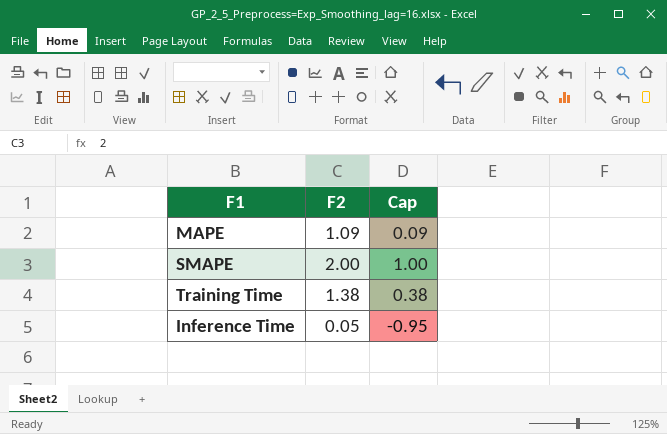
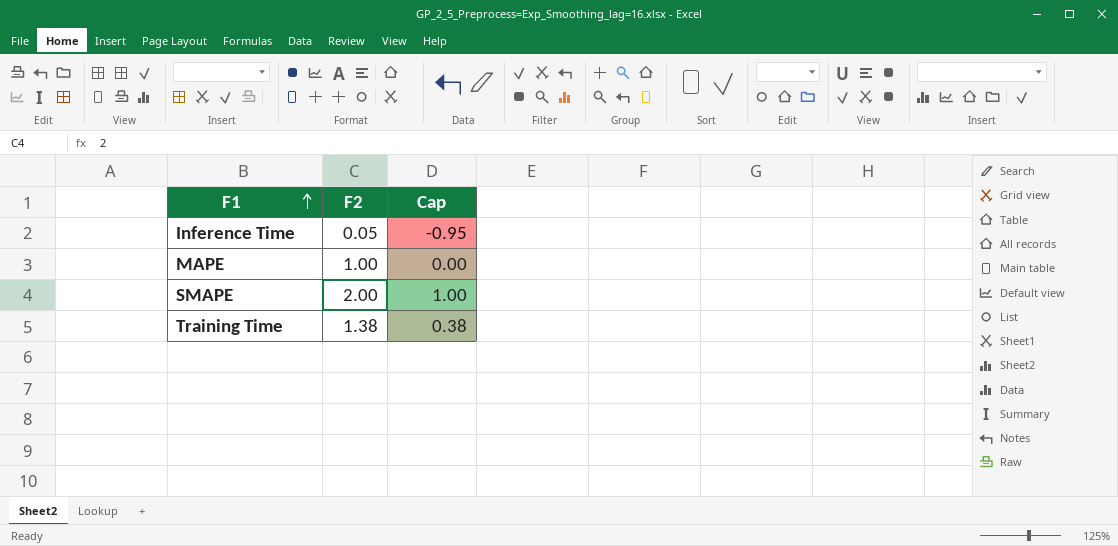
row order: none -> F1 ascending
MAPE | F2: 1.09 -> 1.00
MAPE | Cap: 0.09 -> 0.00

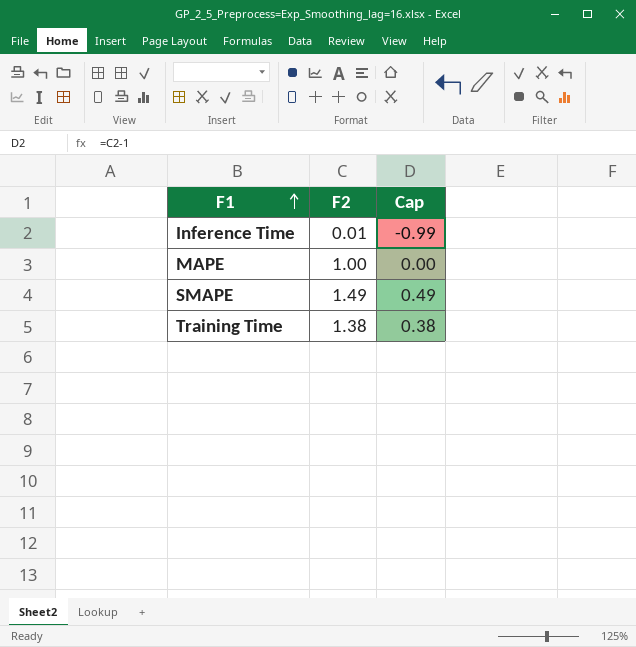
Inference Time | F2: 0.05 -> 0.01
Inference Time | Cap: -0.95 -> -0.99
SMAPE | F2: 2.00 -> 1.49
SMAPE | Cap: 1.00 -> 0.49

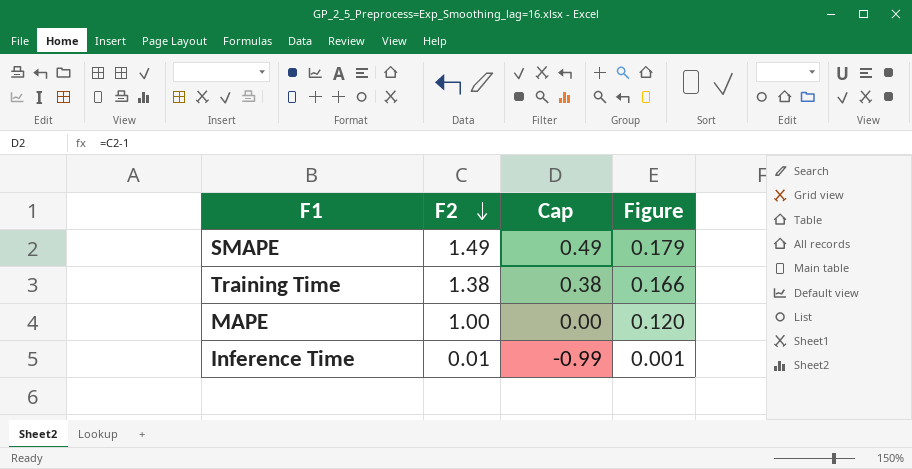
row order: F1 ascending -> F2 descending
column Figure | formula: none -> [F2] * 0.12

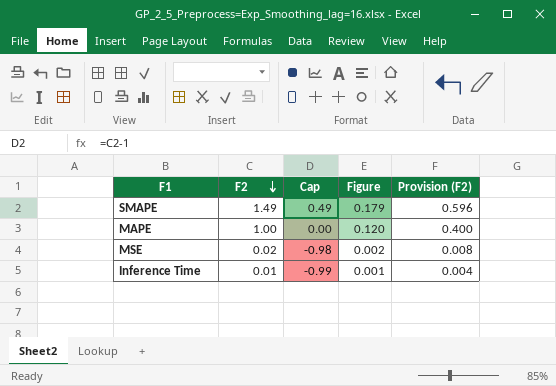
column Provision (F2) | formula: none -> [F2] * 0.4
row Training Time: 1.38 | 0.38 | 0.166 -> none
row MSE: none -> 0.02 | -0.98 | 0.002 | 0.008

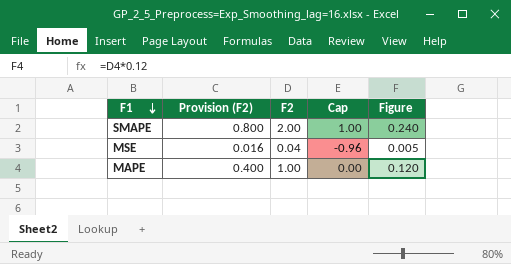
row order: F2 descending -> F1 descending
column Provision (F2) | position: 5 -> 2
row Inference Time: 0.01 | -0.99 | 0.001 | 0.004 -> none
SMAPE | Provision (F2): 0.596 -> 0.800
SMAPE | F2: 1.49 -> 2.00
SMAPE | Cap: 0.49 -> 1.00
SMAPE | Figure: 0.179 -> 0.240
MSE | Provision (F2): 0.008 -> 0.016
MSE | F2: 0.02 -> 0.04
MSE | Cap: -0.98 -> -0.96
MSE | Figure: 0.002 -> 0.005

